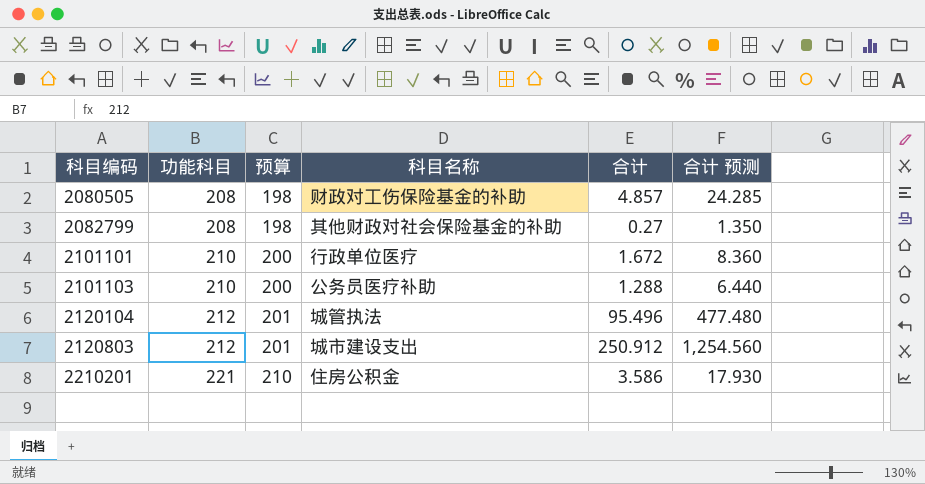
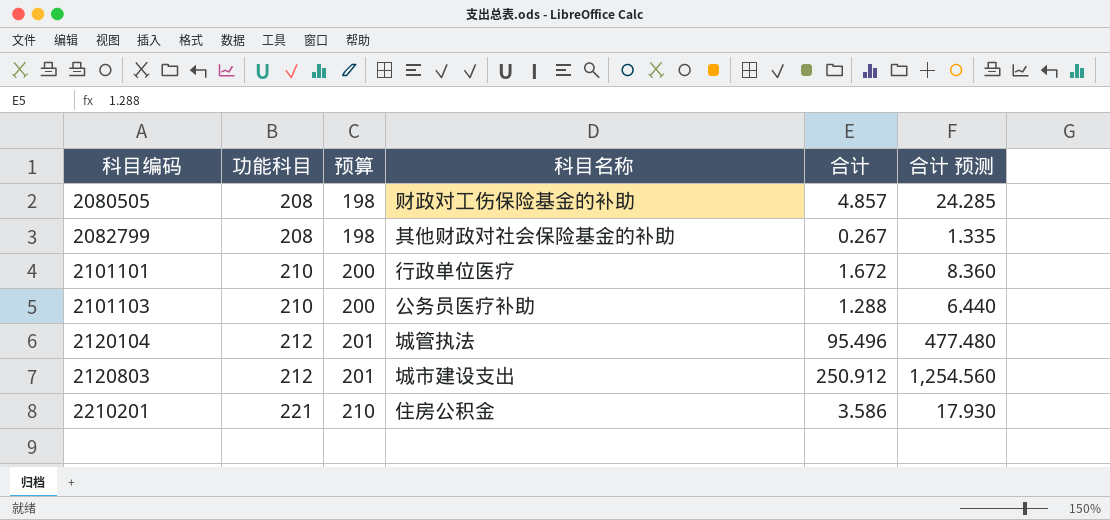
2082799 | 合计: 0.27 -> 0.267
2082799 | 合计 预测: 1.350 -> 1.335

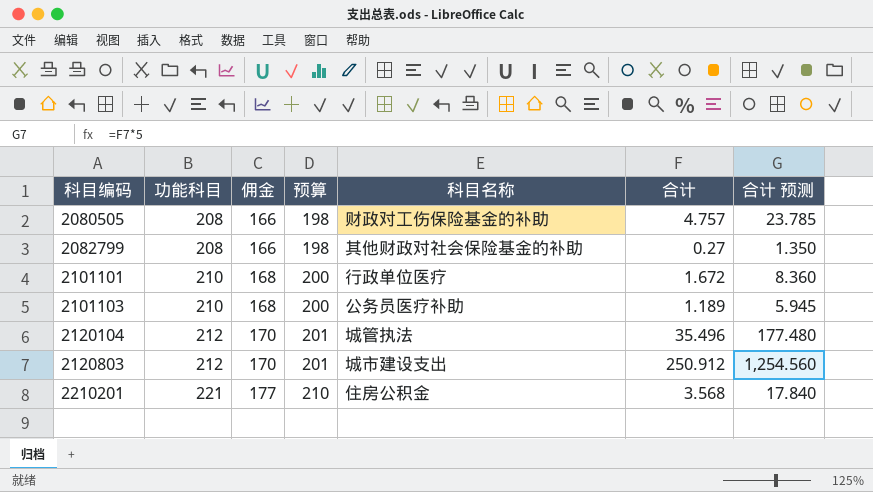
column 佣金 | formula: none -> [功能科目] * 0.8
2080505 | 合计: 4.857 -> 4.757
2080505 | 合计 预测: 24.285 -> 23.785
2082799 | 合计: 0.267 -> 0.27
2082799 | 合计 预测: 1.335 -> 1.350
2101103 | 合计: 1.288 -> 1.189
2101103 | 合计 预测: 6.440 -> 5.945
2120104 | 合计: 95.496 -> 35.496
2120104 | 合计 预测: 477.480 -> 177.480
2210201 | 合计: 3.586 -> 3.568
2210201 | 合计 预测: 17.930 -> 17.840

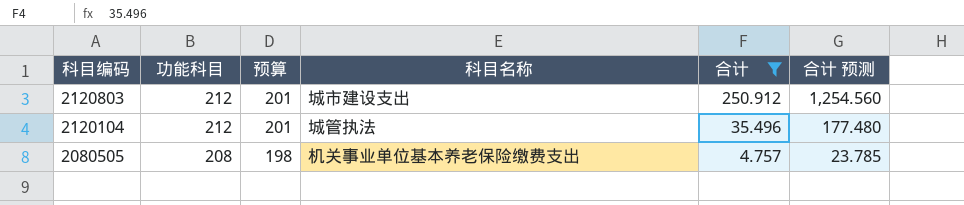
filter: none -> 合计 >= 4.757
row order: 科目编码 ascending -> 科目编码 descending
column 佣金 | formula: [功能科目] * 0.8 -> none
2080505 | 科目名称: 财政对工伤保险基金的补助 -> 机关事业单位基本养老保险缴费支出

